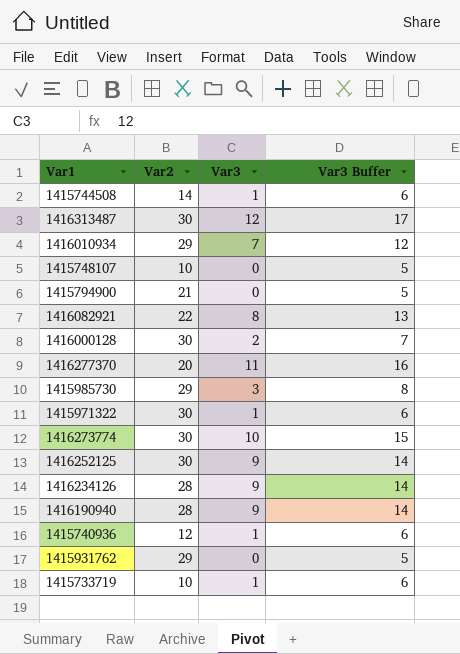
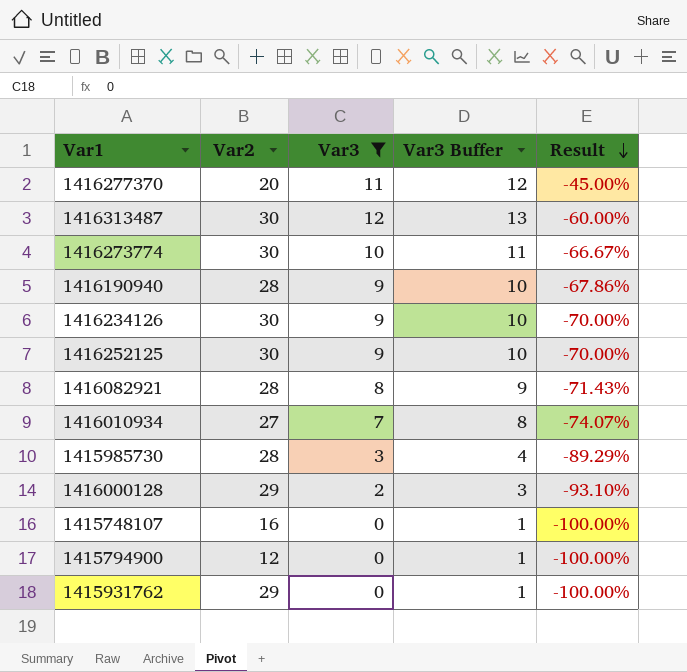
filter: none -> Var3 != 1
row order: none -> Result descending
column Var3 Buffer | formula: [Var3] + 5 -> [Var3] + 1
column Result | formula: none -> ([Var3] - [Var2]) / [Var2]
1416234126 | Var2: 28 -> 30
1416082921 | Var2: 22 -> 28
1416010934 | Var2: 29 -> 27
1415985730 | Var2: 29 -> 28
1416000128 | Var2: 30 -> 29
1415748107 | Var2: 10 -> 16
1415794900 | Var2: 21 -> 12

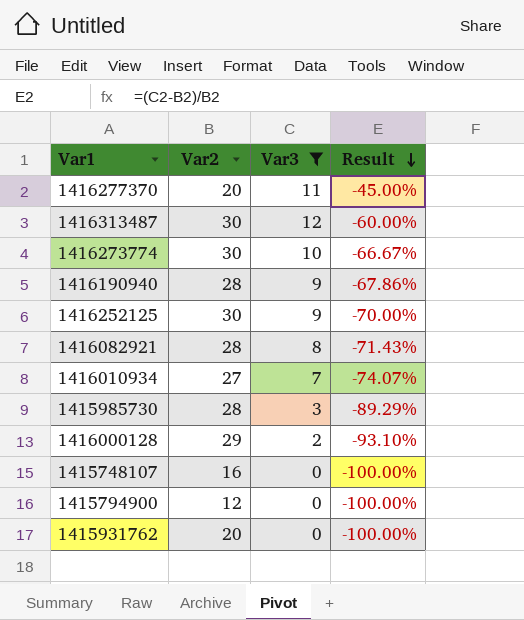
column Var3 Buffer | formula: [Var3] + 1 -> none
row 1416234126: 30 | 9 | 10 | -70.00% -> none
1415931762 | Var2: 29 -> 20

